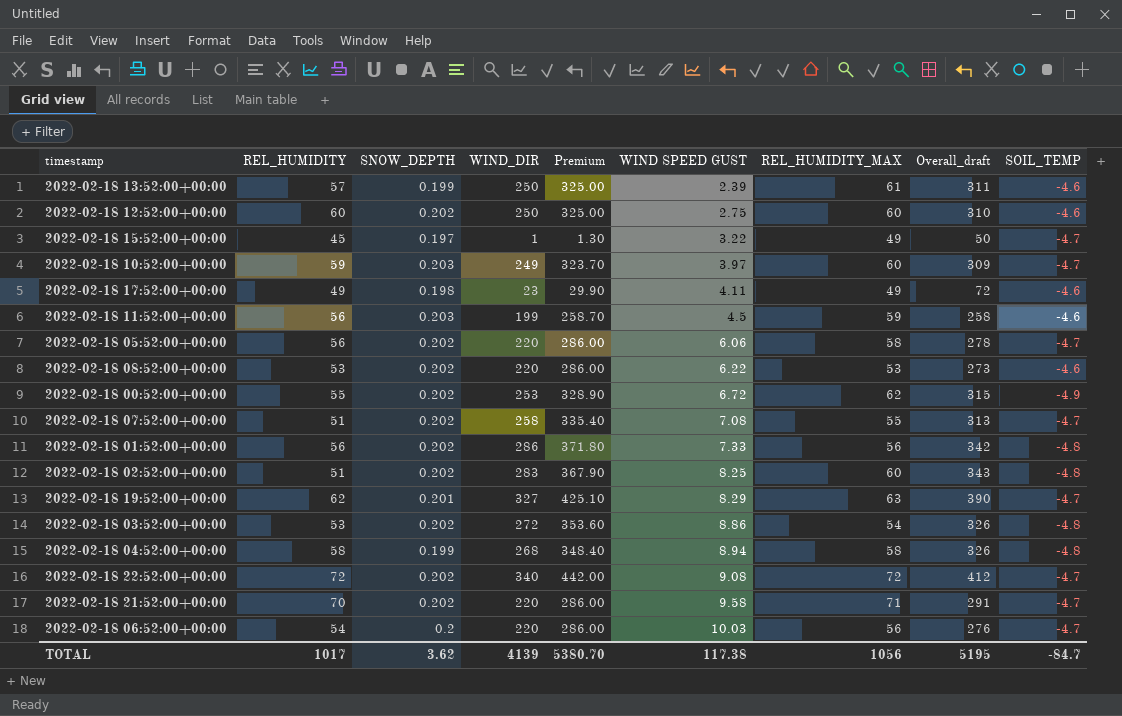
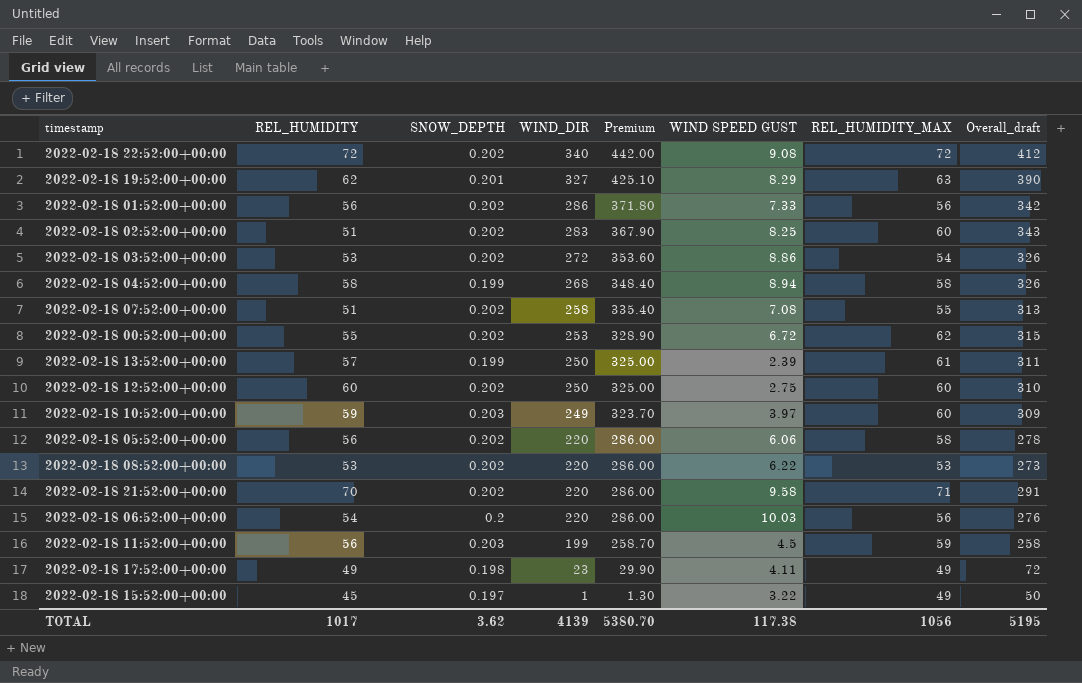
row order: WIND SPEED GUST ascending -> WIND_DIR descending
column SOIL_TEMP | position: 9 -> none

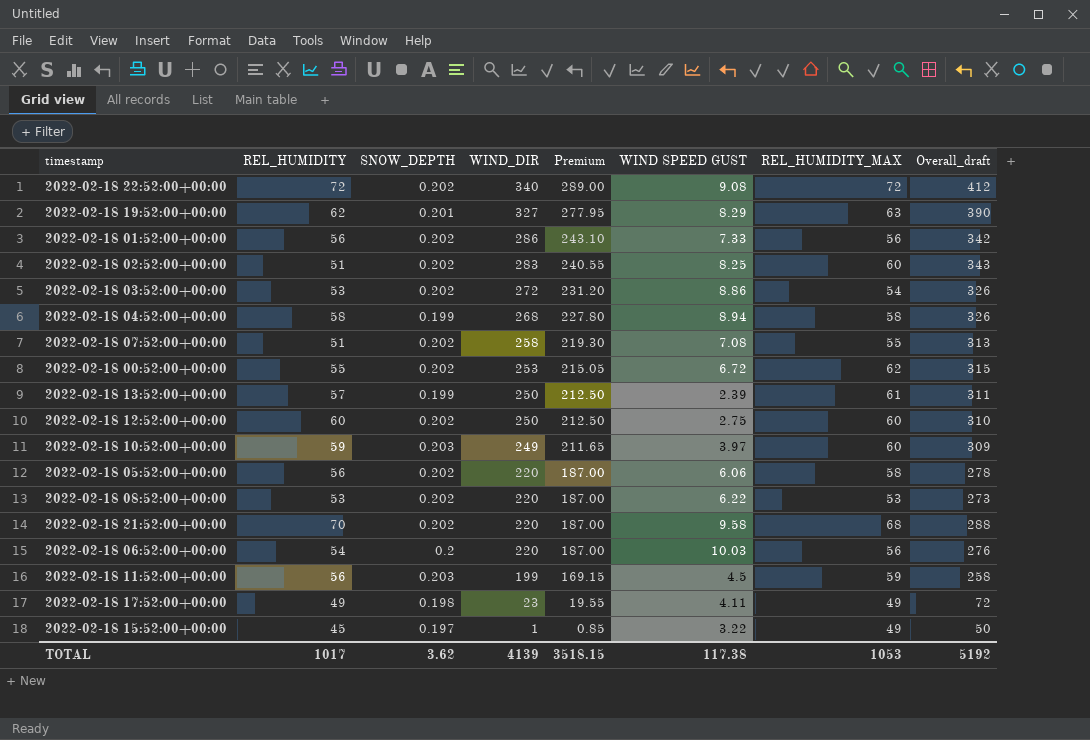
column Premium | formula: [WIND_DIR] * 1.3 -> [WIND_DIR] * 0.85
2022-02-18 21:52:00+00:00 | REL_HUMIDITY_MAX: 71 -> 68
2022-02-18 21:52:00+00:00 | Overall_draft: 291 -> 288
TOTAL | Premium: 5380.70 -> 3518.15
TOTAL | REL_HUMIDITY_MAX: 1056 -> 1053
TOTAL | Overall_draft: 5195 -> 5192

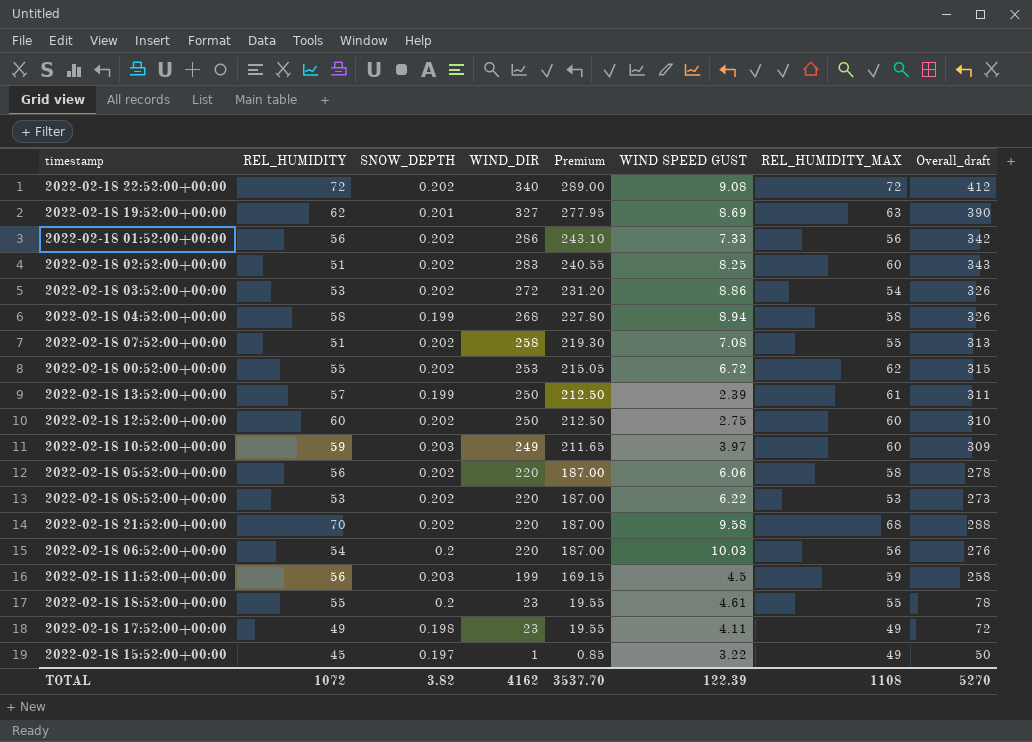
2022-02-18 19:52:00+00:00 | WIND SPEED GUST: 8.29 -> 8.69
row 2022-02-18 18:52:00+00:00: none -> 55 | 0.2 | 23 | 19.55 | 4.61 | 55 | 78
TOTAL | REL_HUMIDITY: 1017 -> 1072
TOTAL | SNOW_DEPTH: 3.62 -> 3.82
TOTAL | WIND_DIR: 4139 -> 4162
TOTAL | Premium: 3518.15 -> 3537.70
TOTAL | WIND SPEED GUST: 117.38 -> 122.39
TOTAL | REL_HUMIDITY_MAX: 1053 -> 1108
TOTAL | Overall_draft: 5192 -> 5270

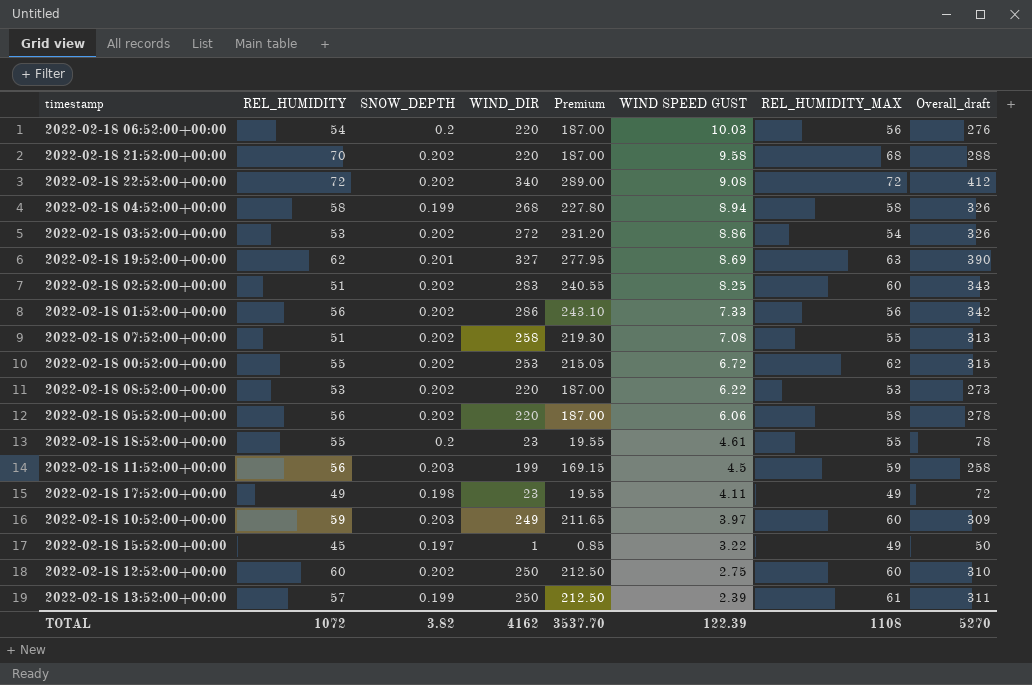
row order: WIND_DIR descending -> WIND SPEED GUST descending

